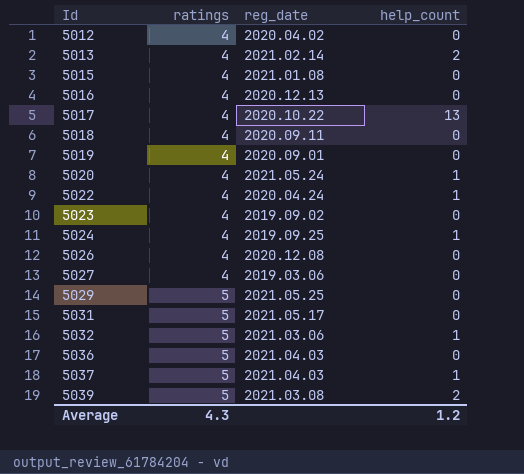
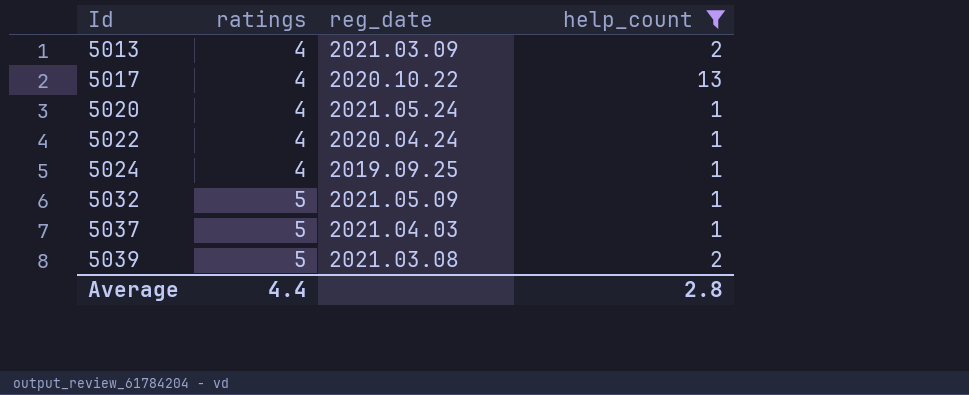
filter: none -> help_count != 0
5013 | reg_date: 2021.02.14 -> 2021.03.09
5032 | reg_date: 2021.03.06 -> 2021.05.09
Average | ratings: 4.3 -> 4.4
Average | help_count: 1.2 -> 2.8

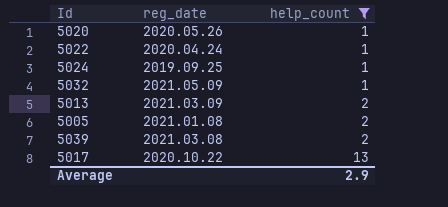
row order: Id ascending -> help_count ascending
column ratings | position: 2 -> none
row 5037: 5 | 2021.04.03 | 1 -> none
5020 | reg_date: 2021.05.24 -> 2020.05.26
row 5005: none -> 2021.01.08 | 2
Average | help_count: 2.8 -> 2.9

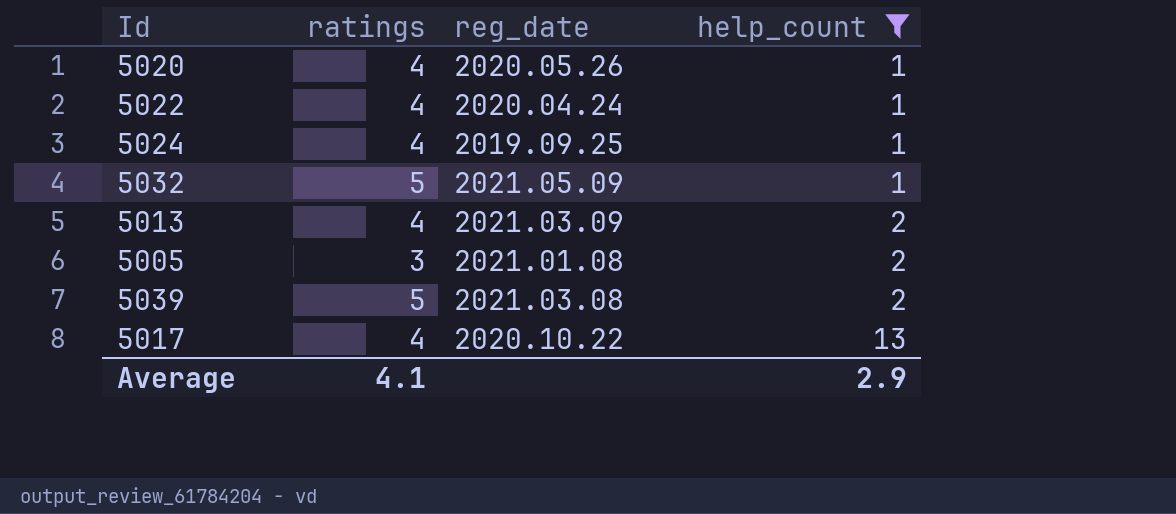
column ratings | position: none -> 2

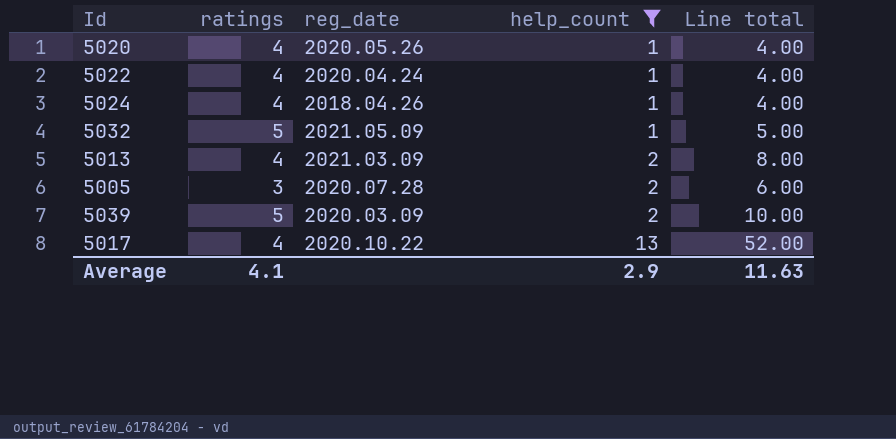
column Line total | formula: none -> [ratings] * [help_count]
5024 | reg_date: 2019.09.25 -> 2018.04.26
5005 | reg_date: 2021.01.08 -> 2020.07.28
5039 | reg_date: 2021.03.08 -> 2020.03.09

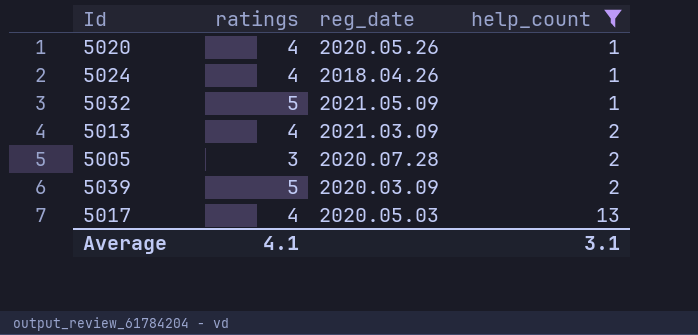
column Line total | formula: [ratings] * [help_count] -> none
row 5022: 4 | 2020.04.24 | 1 | 4.00 -> none
5017 | reg_date: 2020.10.22 -> 2020.05.03
Average | help_count: 2.9 -> 3.1

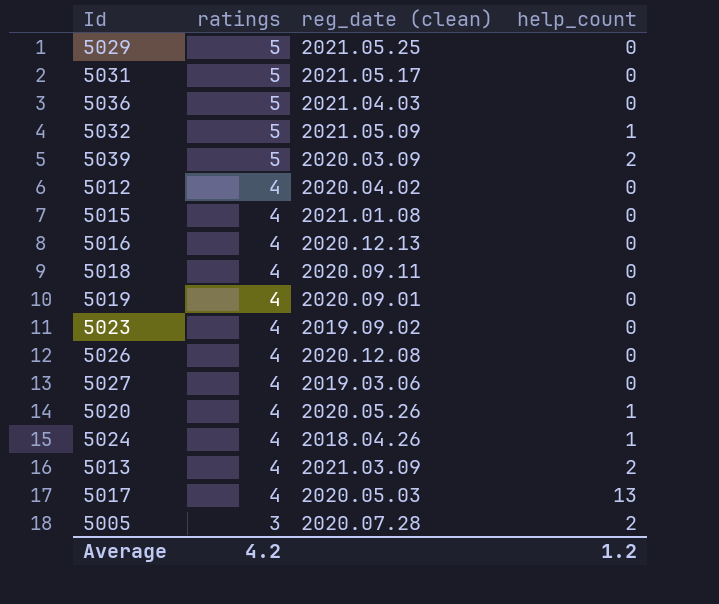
filter: help_count != 0 -> none
row order: help_count ascending -> ratings descending
column name: reg_date -> reg_date (clean)
Average | ratings: 4.1 -> 4.2
Average | help_count: 3.1 -> 1.2

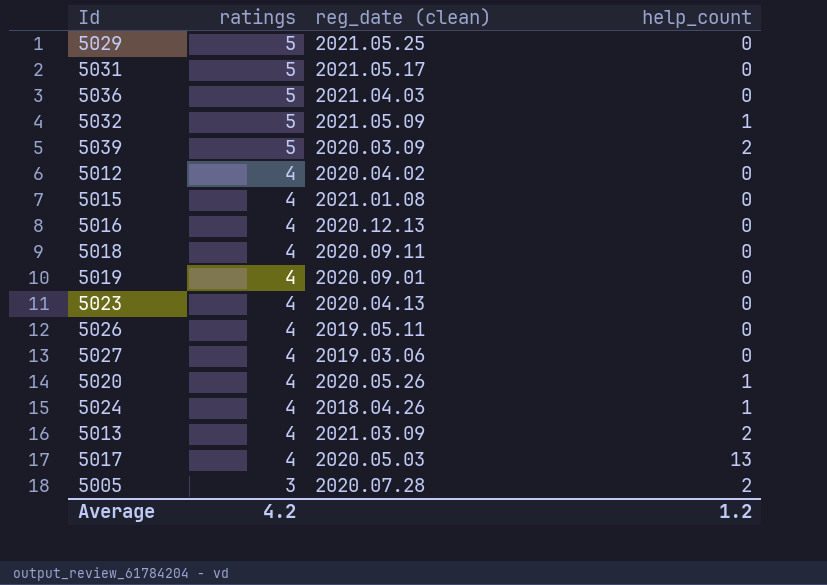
5023 | reg_date (clean): 2019.09.02 -> 2020.04.13
5026 | reg_date (clean): 2020.12.08 -> 2019.05.11

